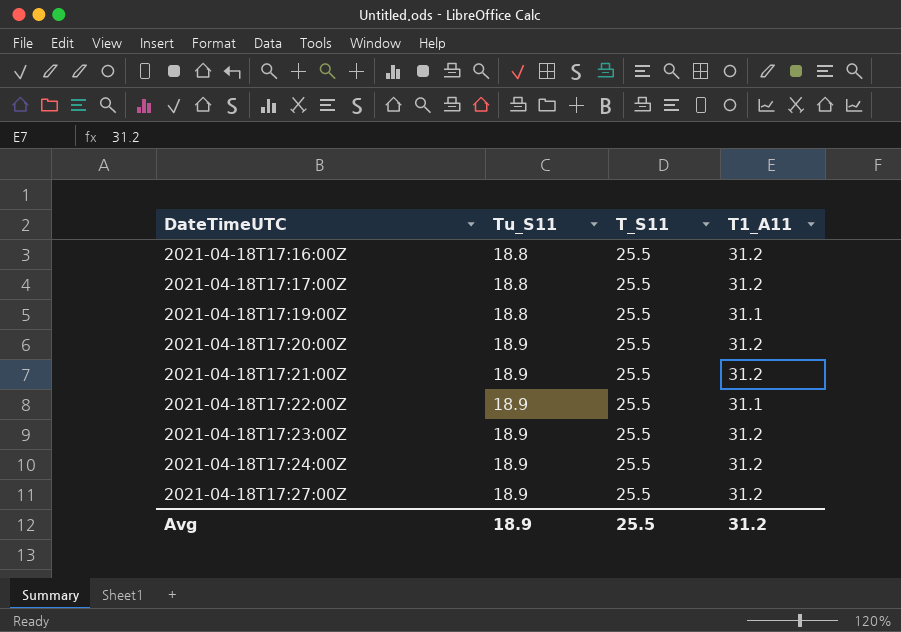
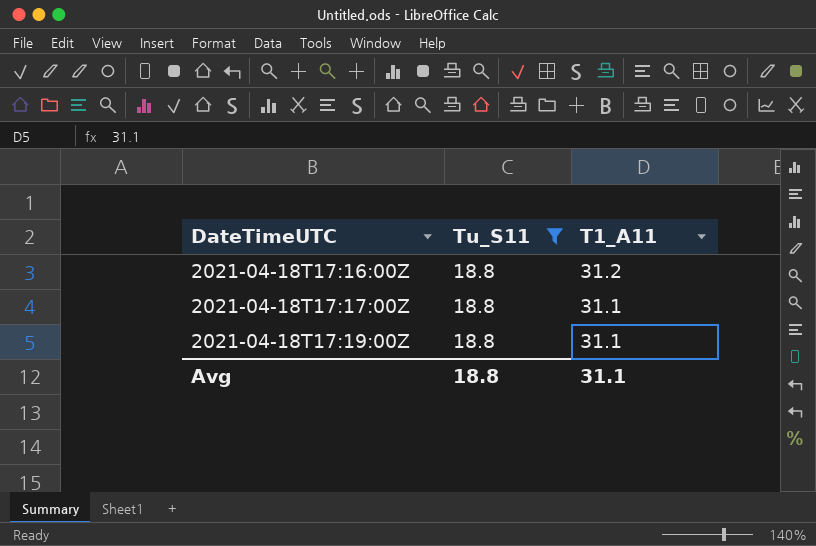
filter: none -> Tu_S11 = 18.8
column T_S11 | position: 3 -> none
2021-04-18T17:17:00Z | T1_A11: 31.2 -> 31.1
Avg | Tu_S11: 18.9 -> 18.8
Avg | T1_A11: 31.2 -> 31.1

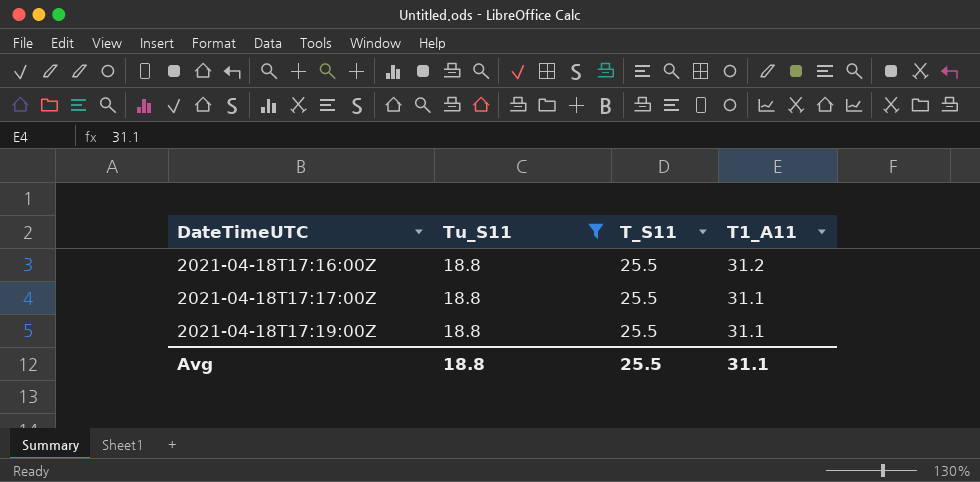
column T_S11 | position: none -> 3

